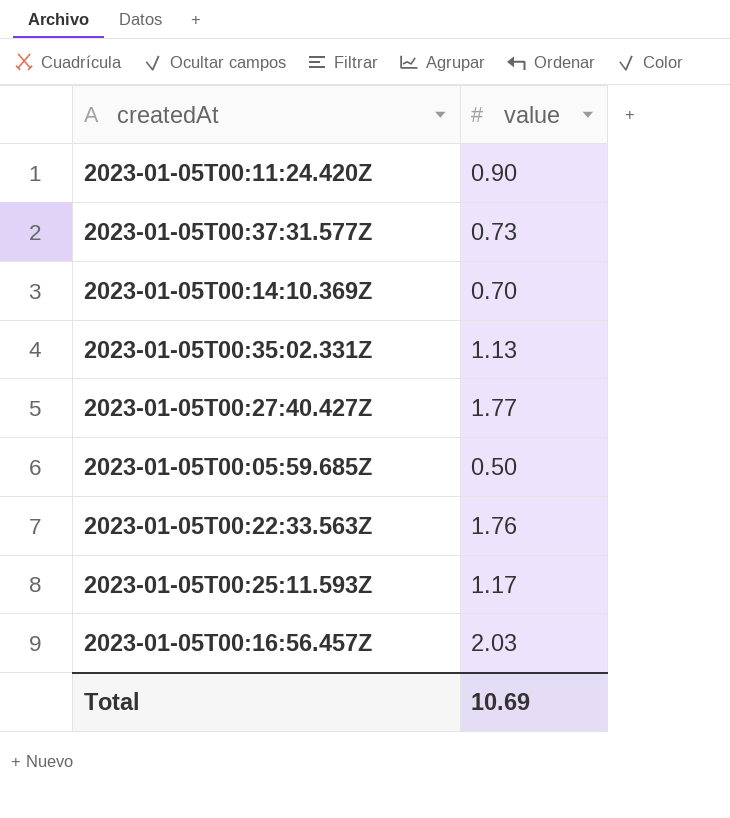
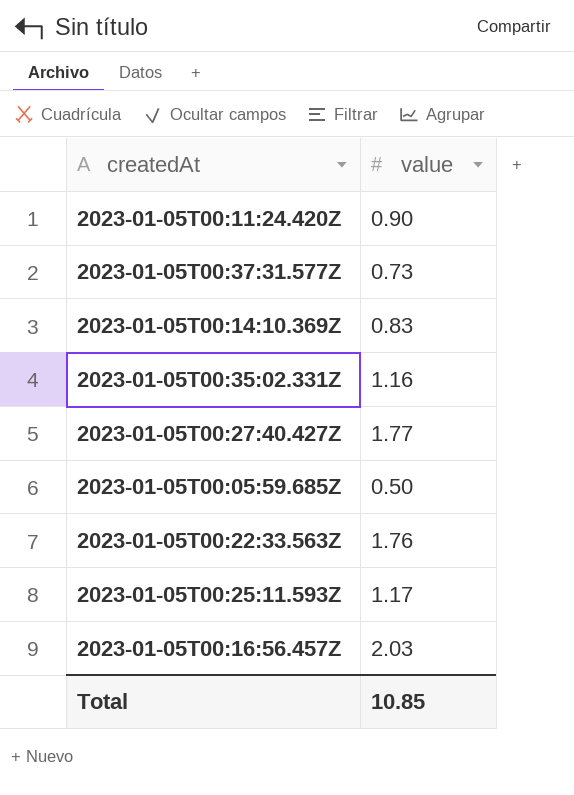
2023-01-05T00:14:10.369Z | value: 0.70 -> 0.83
2023-01-05T00:35:02.331Z | value: 1.13 -> 1.16
Total | value: 10.69 -> 10.85

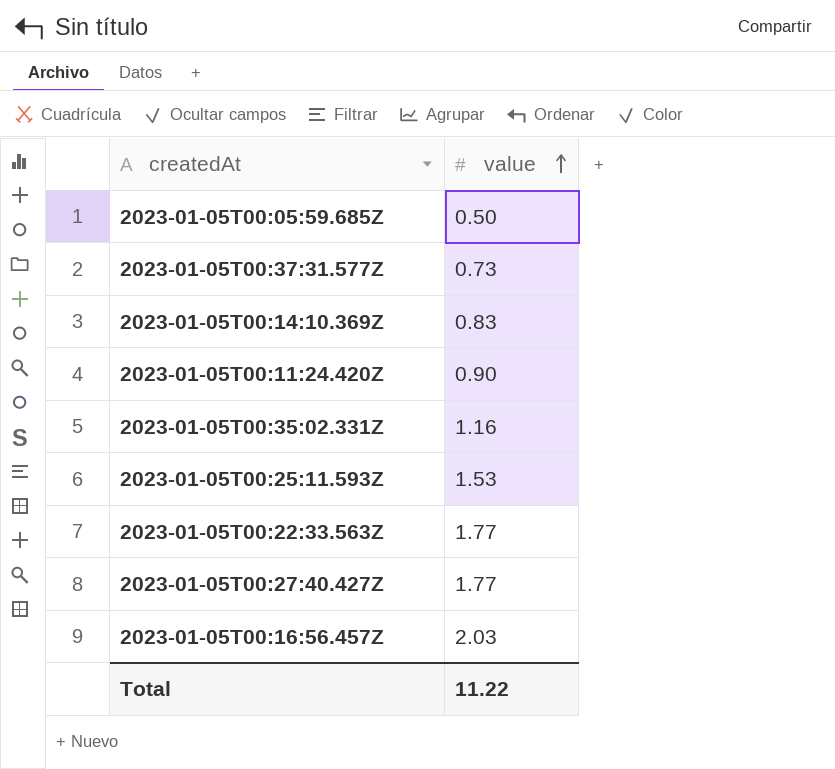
row order: none -> value ascending
2023-01-05T00:25:11.593Z | value: 1.17 -> 1.53
2023-01-05T00:22:33.563Z | value: 1.76 -> 1.77
Total | value: 10.85 -> 11.22

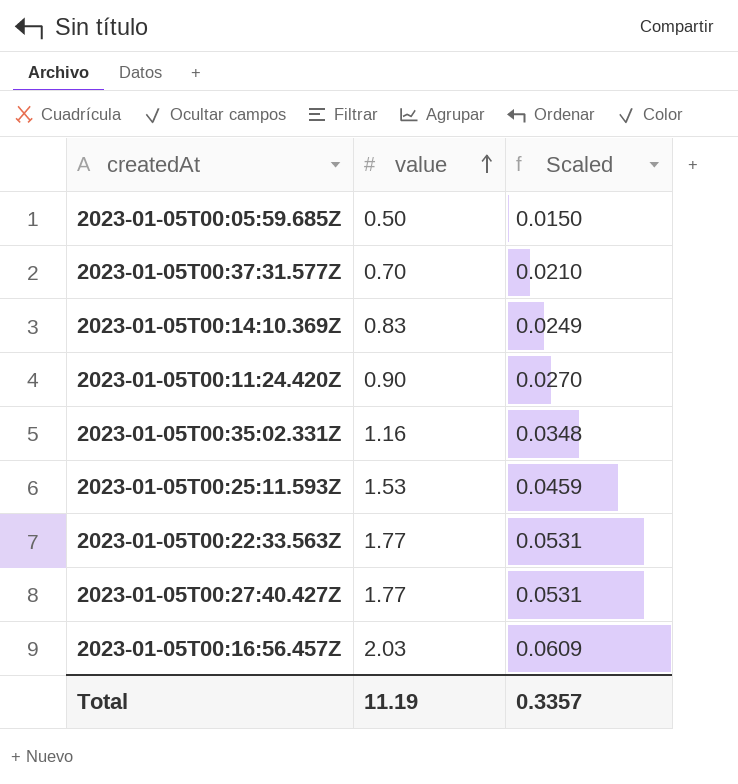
column Scaled | formula: none -> [value] * 0.03
2023-01-05T00:37:31.577Z | value: 0.73 -> 0.70
Total | value: 11.22 -> 11.19

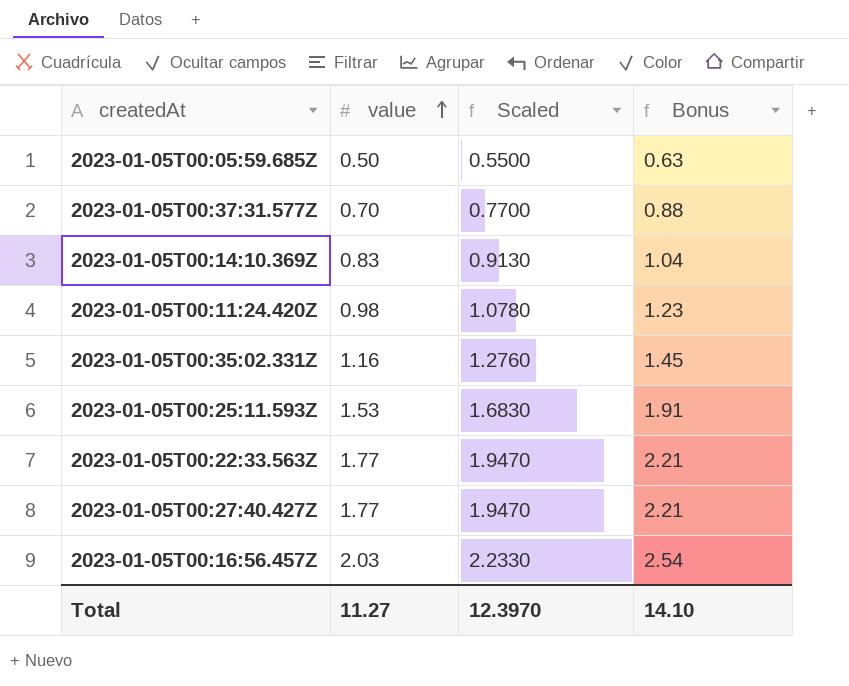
column Scaled | formula: [value] * 0.03 -> [value] * 1.1
column Bonus | formula: none -> [value] * 1.25
2023-01-05T00:11:24.420Z | value: 0.90 -> 0.98
Total | value: 11.19 -> 11.27
Total | Scaled: 0.3357 -> 12.3970

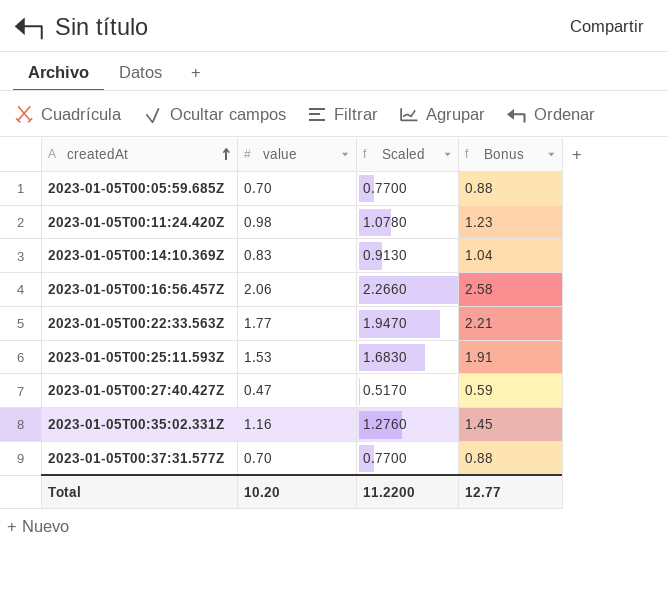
row order: value ascending -> createdAt ascending
2023-01-05T00:05:59.685Z | value: 0.50 -> 0.70
2023-01-05T00:05:59.685Z | Scaled: 0.5500 -> 0.7700
2023-01-05T00:05:59.685Z | Bonus: 0.63 -> 0.88
2023-01-05T00:16:56.457Z | value: 2.03 -> 2.06
2023-01-05T00:16:56.457Z | Scaled: 2.2330 -> 2.2660
2023-01-05T00:16:56.457Z | Bonus: 2.54 -> 2.58
2023-01-05T00:27:40.427Z | value: 1.77 -> 0.47
2023-01-05T00:27:40.427Z | Scaled: 1.9470 -> 0.5170
2023-01-05T00:27:40.427Z | Bonus: 2.21 -> 0.59
Total | value: 11.27 -> 10.20
Total | Scaled: 12.3970 -> 11.2200
Total | Bonus: 14.10 -> 12.77

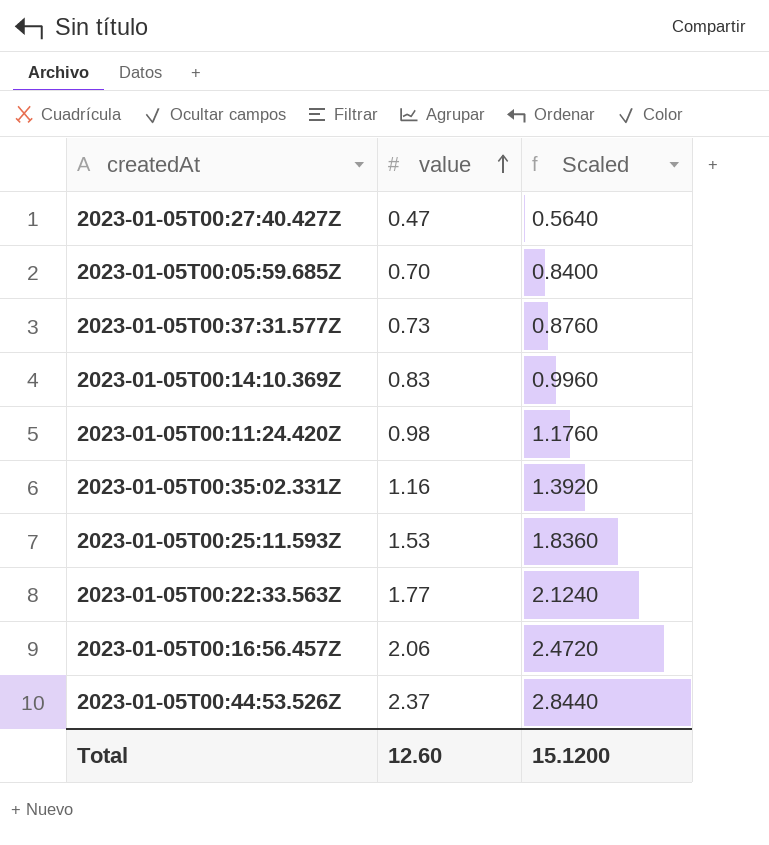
row order: createdAt ascending -> value ascending
column Bonus | formula: [value] * 1.25 -> none
column Scaled | formula: [value] * 1.1 -> [value] * 1.2
2023-01-05T00:37:31.577Z | value: 0.70 -> 0.73
row 2023-01-05T00:44:53.526Z: none -> 2.37 | 2.8440
Total | value: 10.20 -> 12.60
Total | Scaled: 11.2200 -> 15.1200

